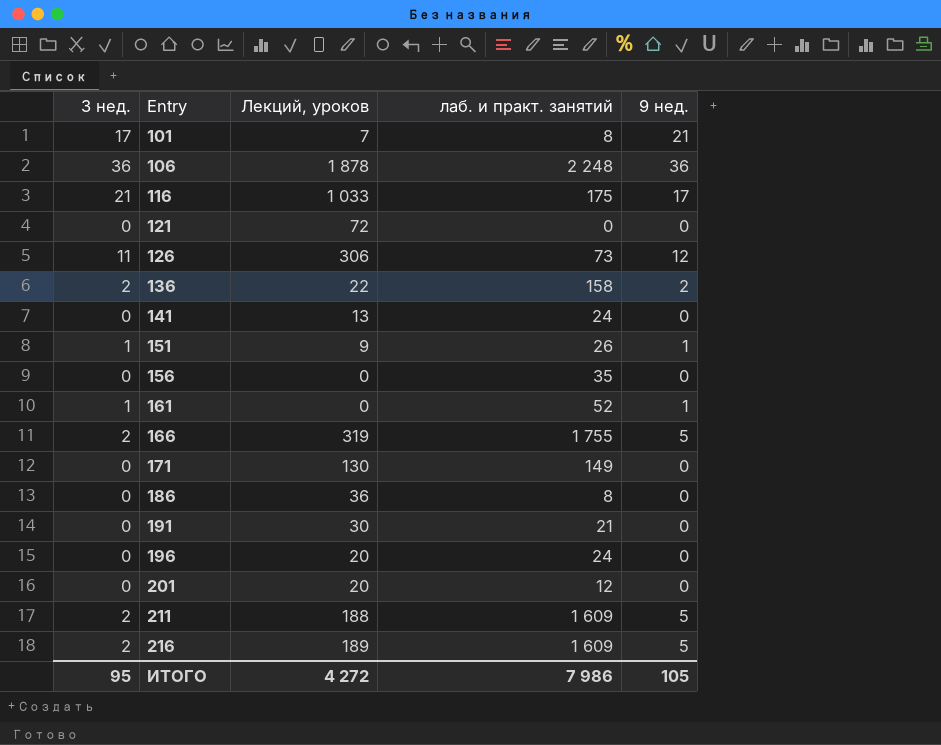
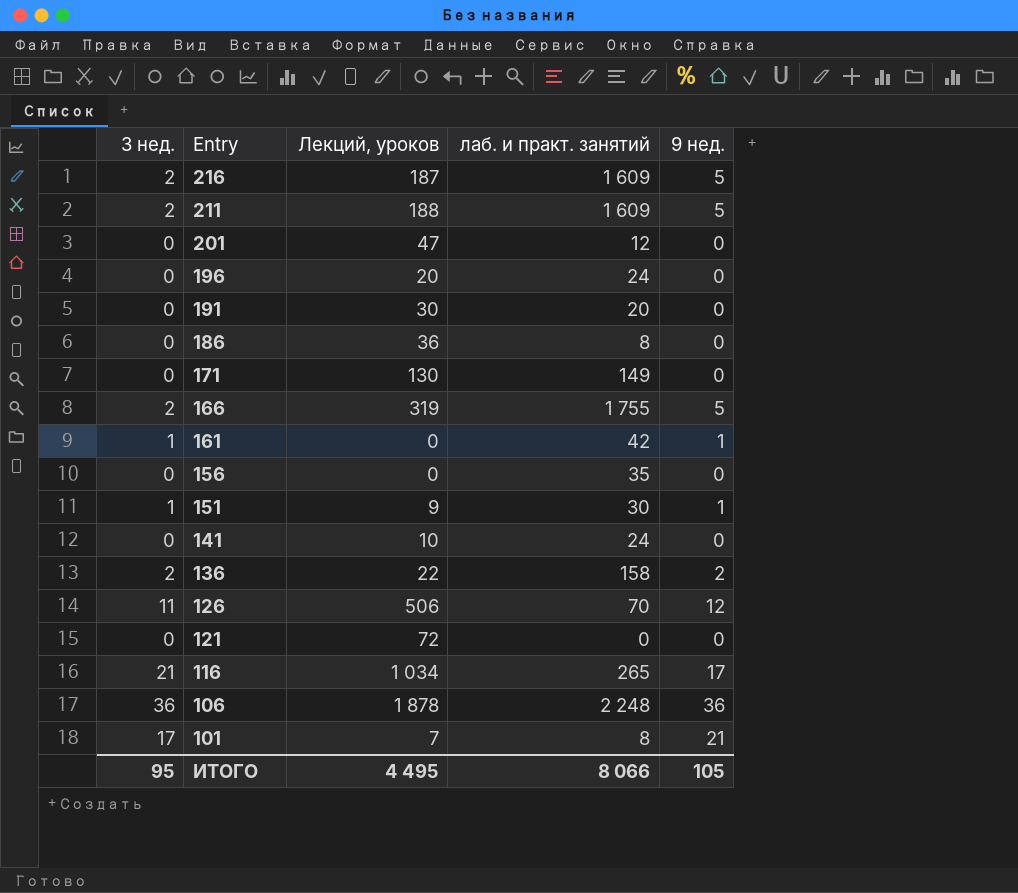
row order: Entry ascending -> Entry descending
216 | Лекций, уроков: 189 -> 187
201 | Лекций, уроков: 20 -> 47
191 | лаб. и практ. занятий: 21 -> 20
161 | лаб. и практ. занятий: 52 -> 42
151 | лаб. и практ. занятий: 26 -> 30
141 | Лекций, уроков: 13 -> 10
126 | Лекций, уроков: 306 -> 506
126 | лаб. и практ. занятий: 73 -> 70
116 | Лекций, уроков: 1 033 -> 1 034
116 | лаб. и практ. занятий: 175 -> 265
ИТОГО | Лекций, уроков: 4 272 -> 4 495
ИТОГО | лаб. и практ. занятий: 7 986 -> 8 066

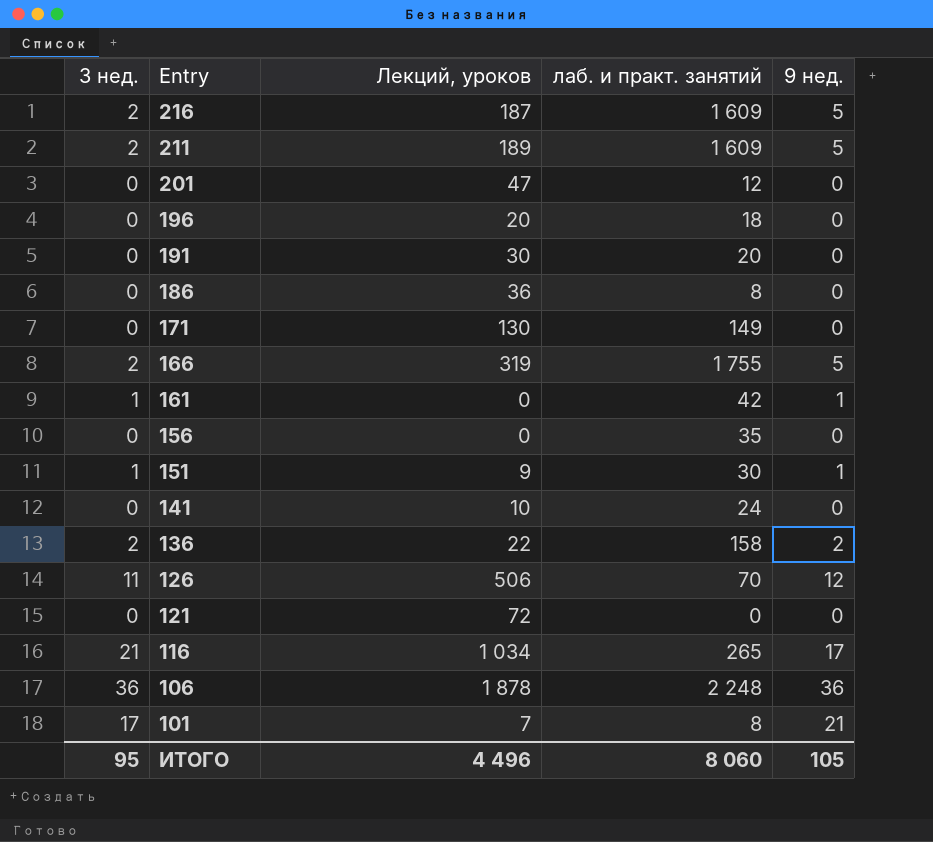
211 | Лекций, уроков: 188 -> 189
196 | лаб. и практ. занятий: 24 -> 18
ИТОГО | Лекций, уроков: 4 495 -> 4 496
ИТОГО | лаб. и практ. занятий: 8 066 -> 8 060

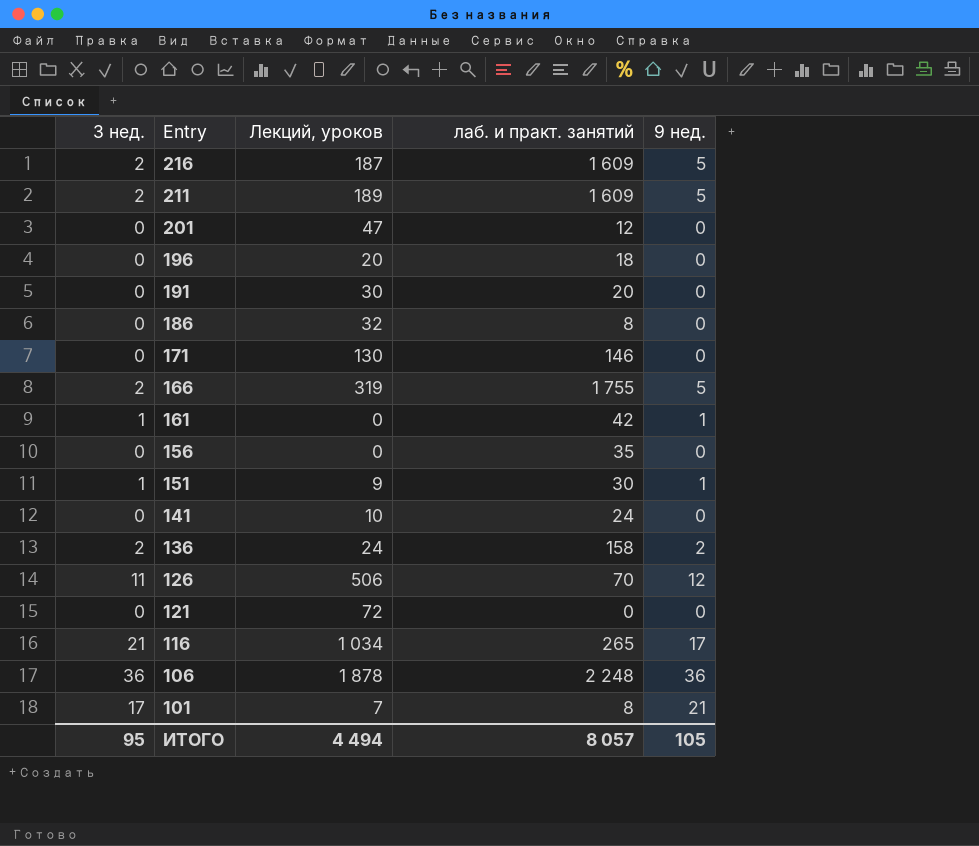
186 | Лекций, уроков: 36 -> 32
171 | лаб. и практ. занятий: 149 -> 146
136 | Лекций, уроков: 22 -> 24
ИТОГО | Лекций, уроков: 4 496 -> 4 494
ИТОГО | лаб. и практ. занятий: 8 060 -> 8 057

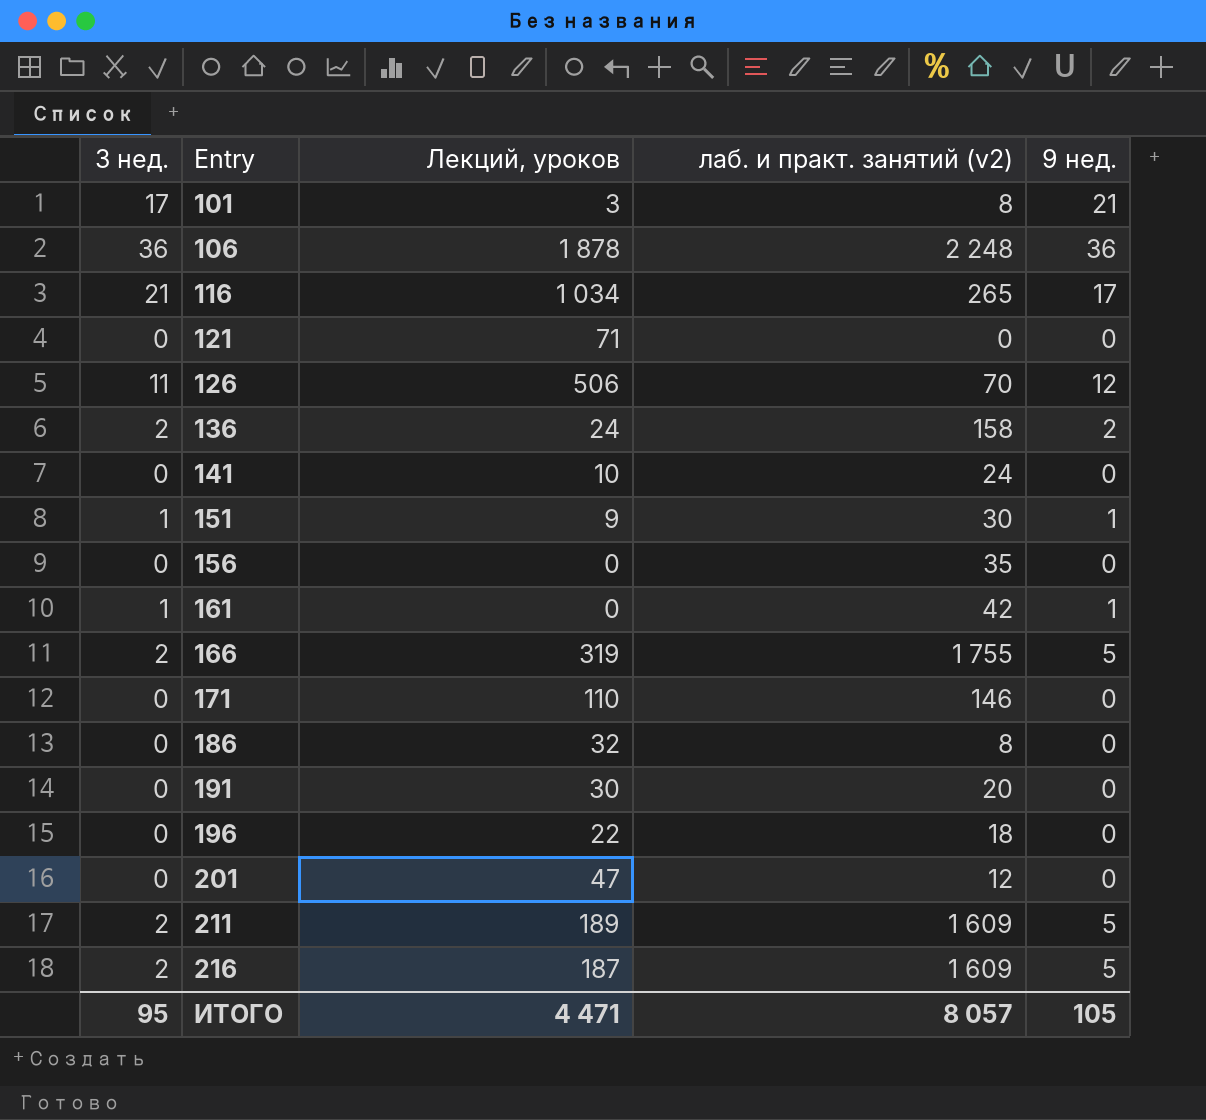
row order: Entry descending -> Entry ascending
column name: лаб. и практ. занятий -> лаб. и практ. занятий (v2)
101 | Лекций, уроков: 7 -> 3
121 | Лекций, уроков: 72 -> 71
171 | Лекций, уроков: 130 -> 110
196 | Лекций, уроков: 20 -> 22
ИТОГО | Лекций, уроков: 4 494 -> 4 471

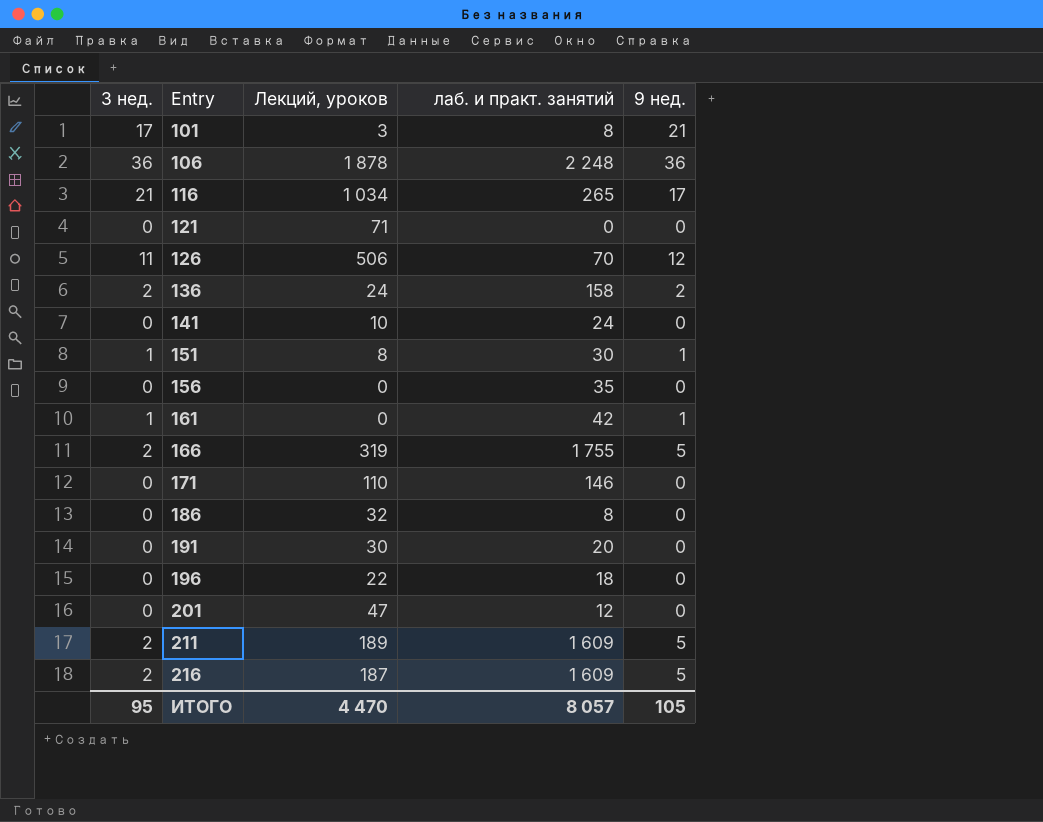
column name: лаб. и практ. занятий (v2) -> лаб. и практ. занятий
151 | Лекций, уроков: 9 -> 8
ИТОГО | Лекций, уроков: 4 471 -> 4 470

